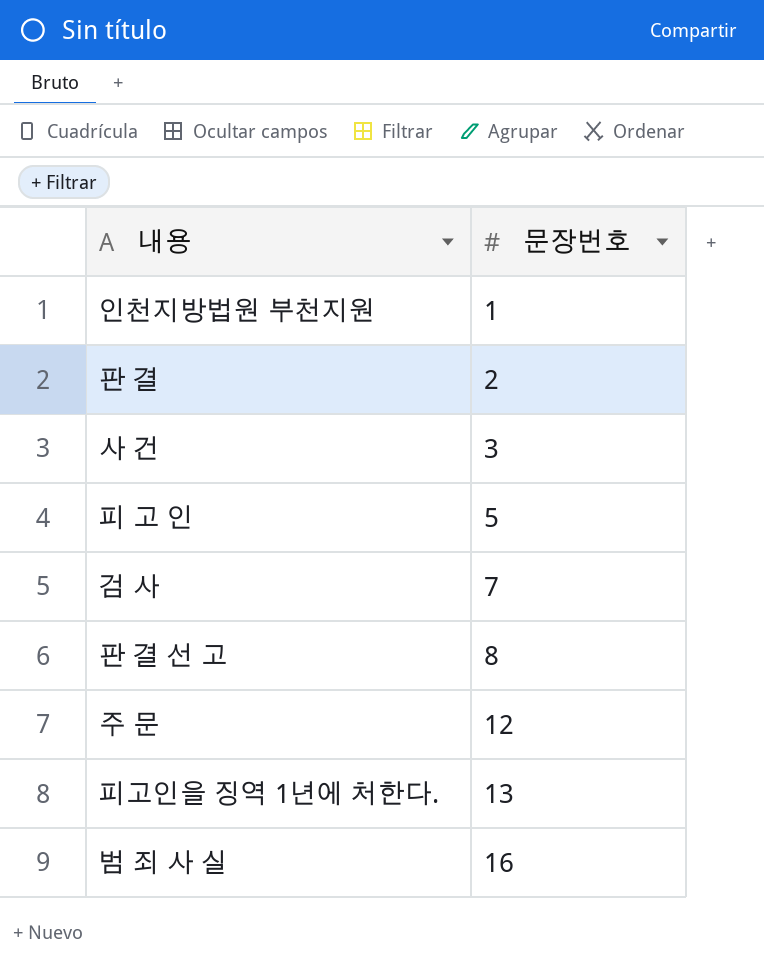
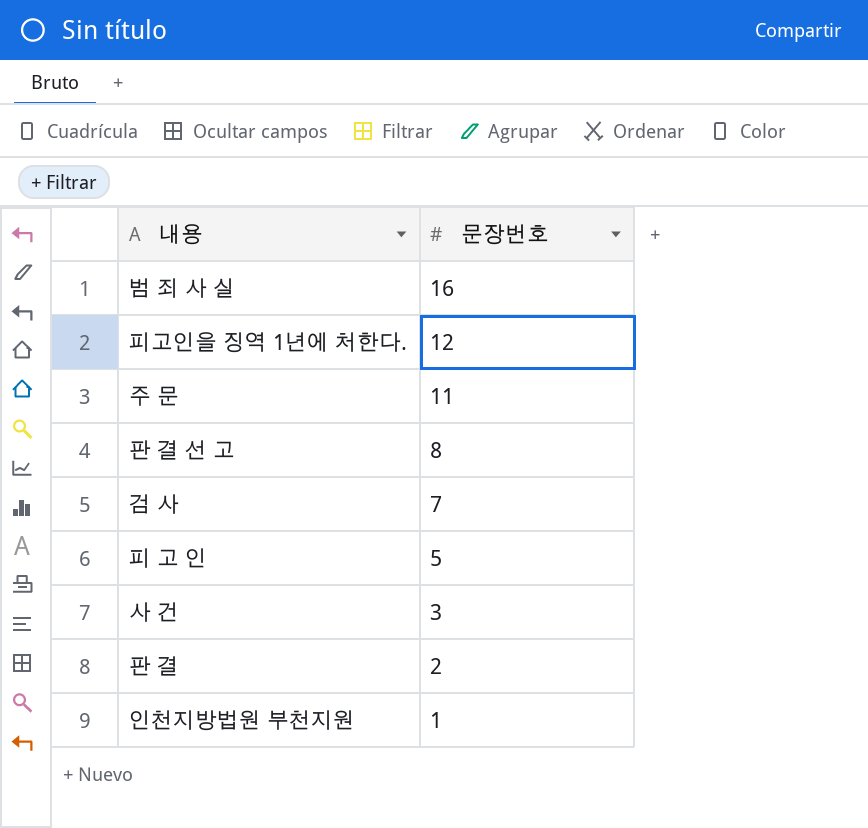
row order: 문장번호 ascending -> 문장번호 descending
피고인을 징역 1년에 처한다. | 문장번호: 13 -> 12
주 문 | 문장번호: 12 -> 11

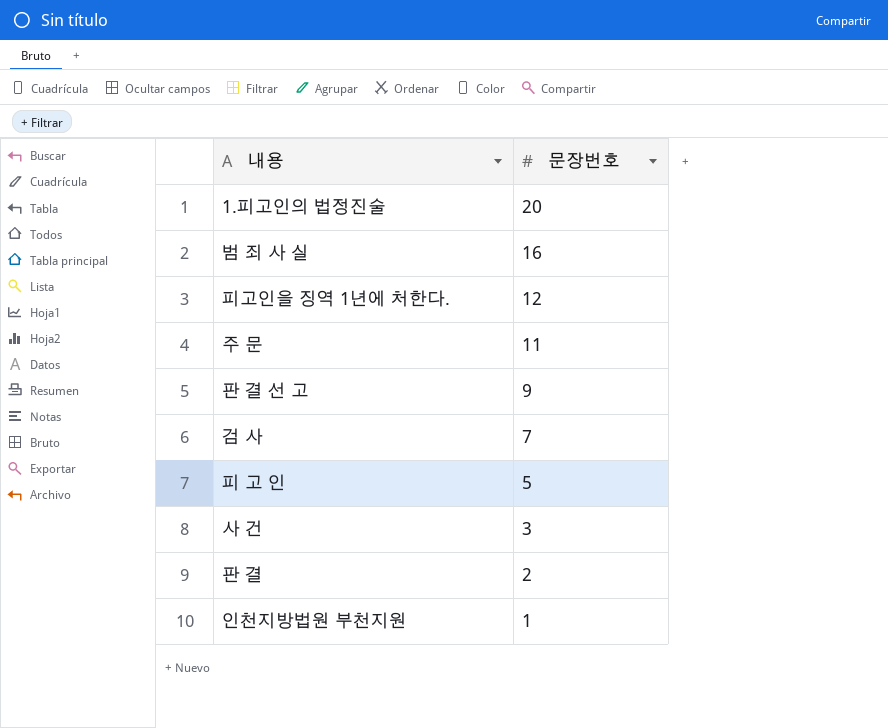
row 1.피고인의 법정진술: none -> 20
판 결 선 고 | 문장번호: 8 -> 9

